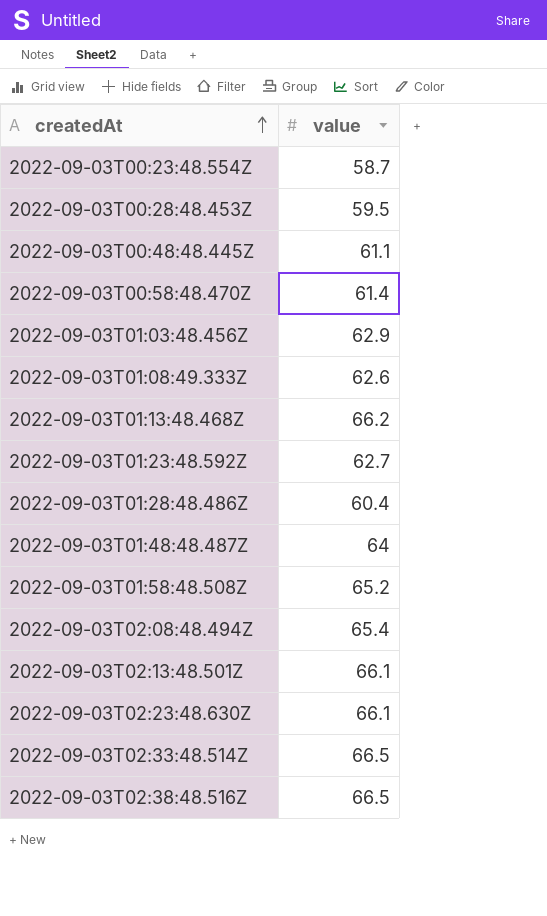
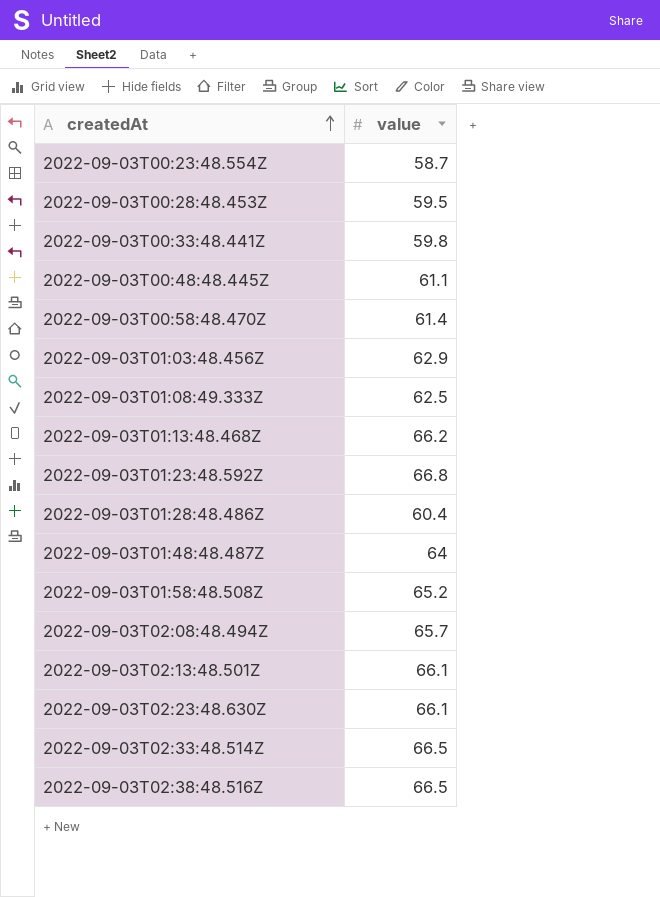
row 2022-09-03T00:33:48.441Z: none -> 59.8
2022-09-03T01:08:49.333Z | value: 62.6 -> 62.5
2022-09-03T01:23:48.592Z | value: 62.7 -> 66.8
2022-09-03T02:08:48.494Z | value: 65.4 -> 65.7

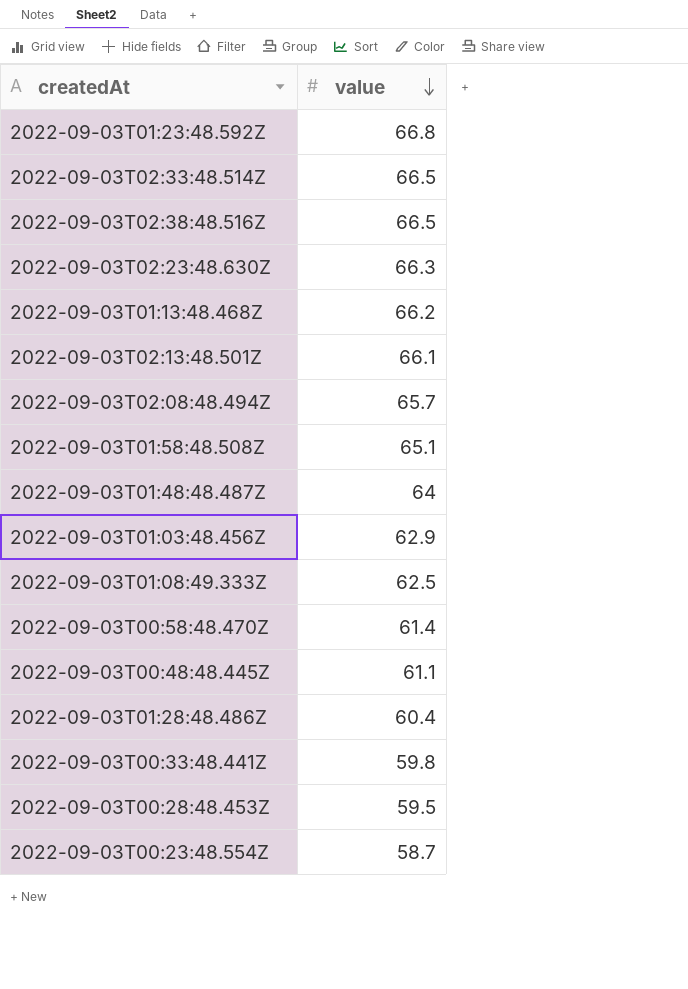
row order: createdAt ascending -> value descending
2022-09-03T02:23:48.630Z | value: 66.1 -> 66.3
2022-09-03T01:58:48.508Z | value: 65.2 -> 65.1

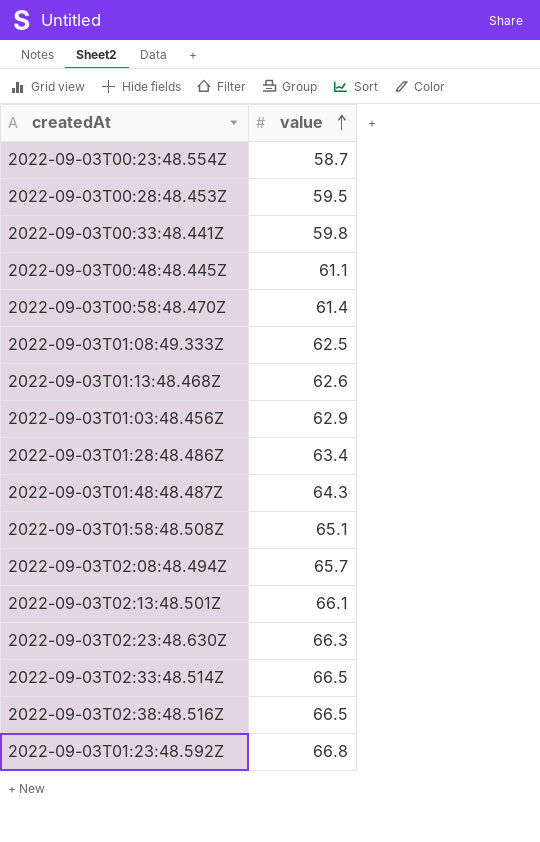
row order: value descending -> value ascending
2022-09-03T01:13:48.468Z | value: 66.2 -> 62.6
2022-09-03T01:28:48.486Z | value: 60.4 -> 63.4
2022-09-03T01:48:48.487Z | value: 64 -> 64.3

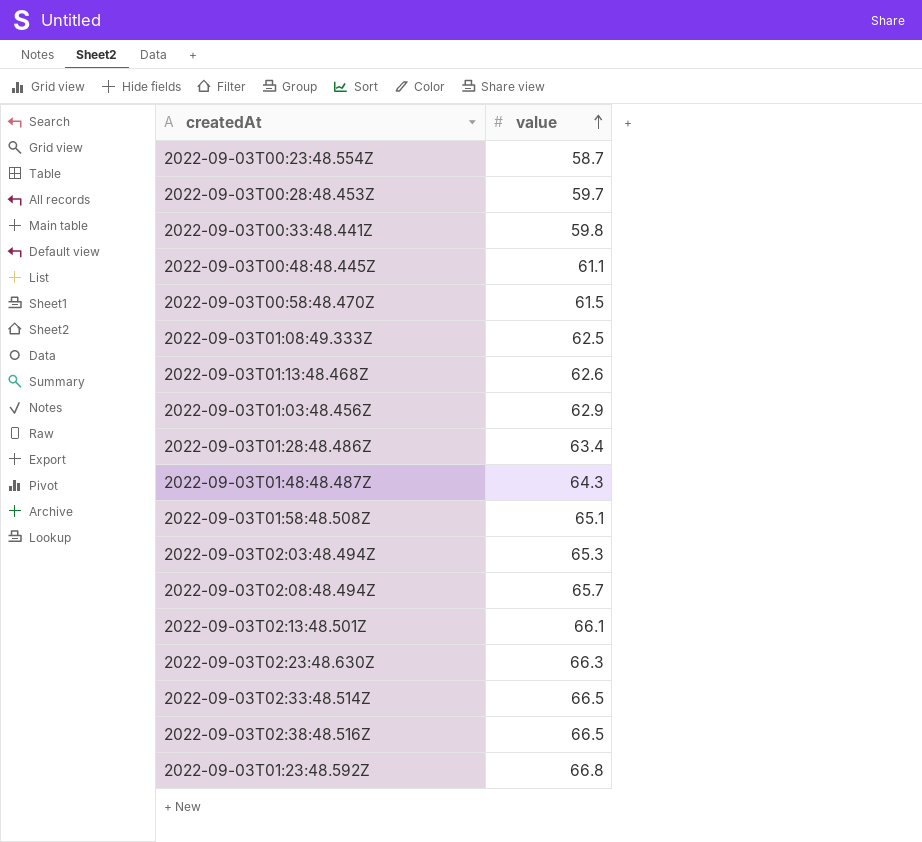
2022-09-03T00:28:48.453Z | value: 59.5 -> 59.7
2022-09-03T00:58:48.470Z | value: 61.4 -> 61.5
row 2022-09-03T02:03:48.494Z: none -> 65.3

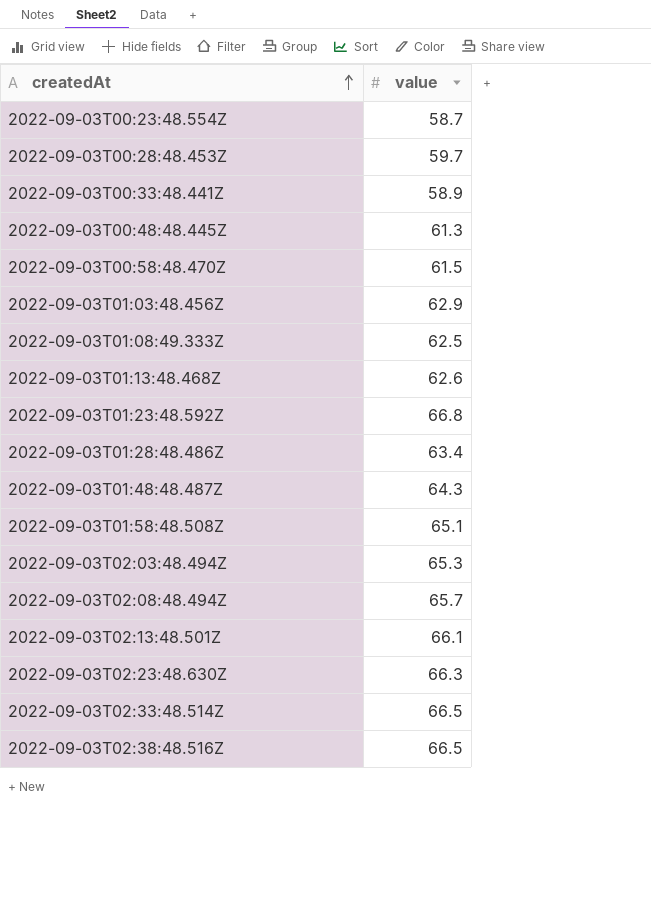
row order: value ascending -> createdAt ascending
2022-09-03T00:33:48.441Z | value: 59.8 -> 58.9
2022-09-03T00:48:48.445Z | value: 61.1 -> 61.3

